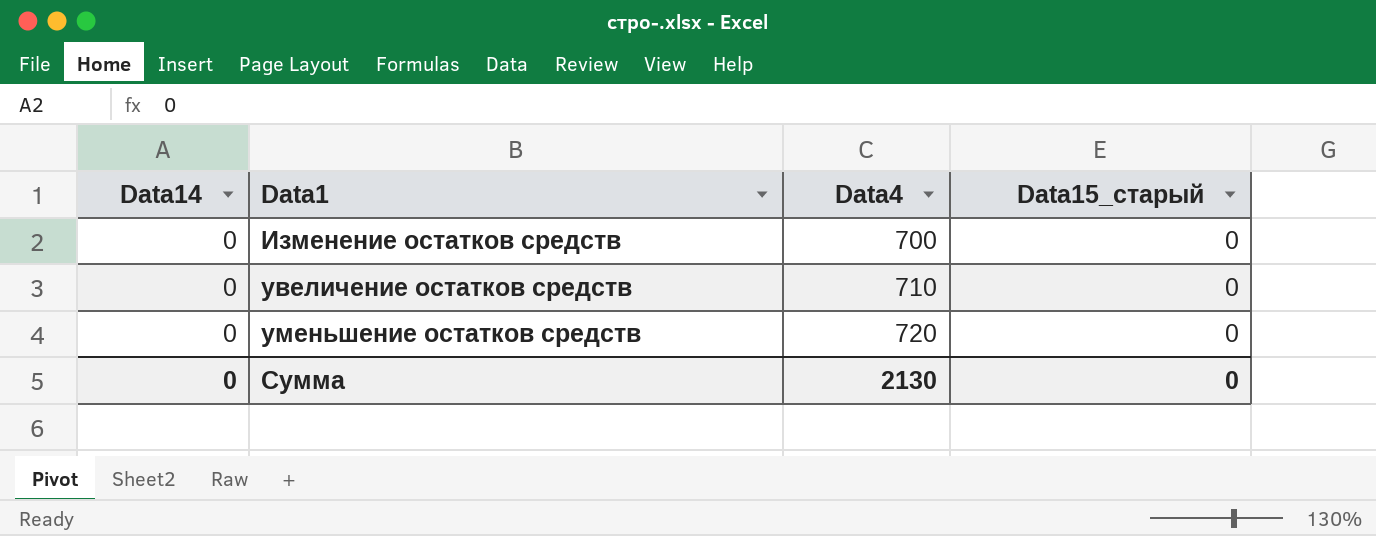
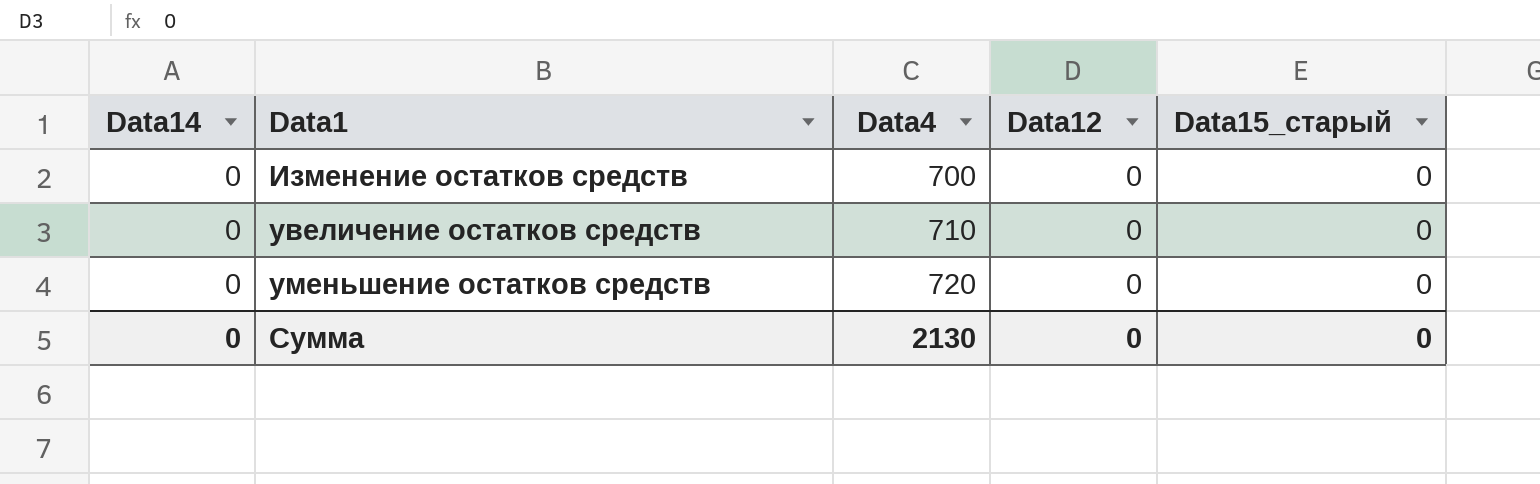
column Data12 | position: none -> 4

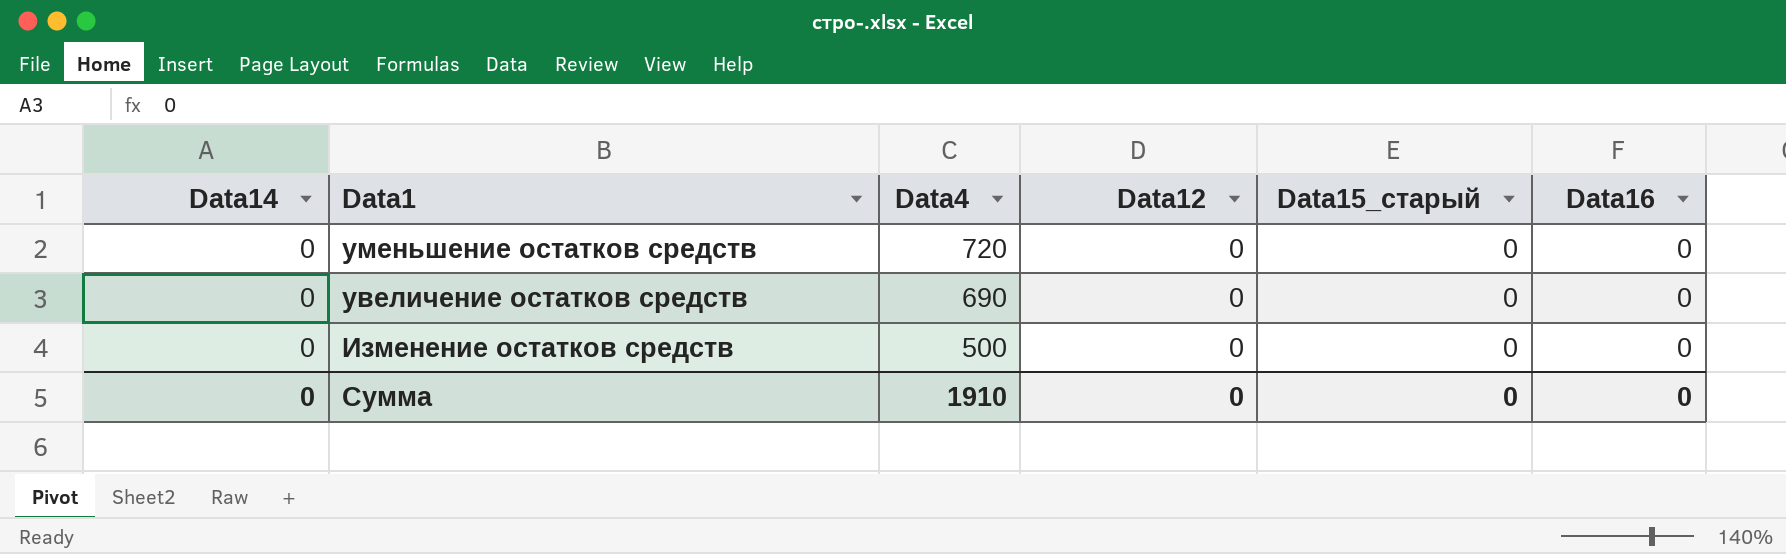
row order: Data1 ascending -> Data1 descending
column Data16 | position: none -> 6
увеличение остатков средств | Data4: 710 -> 690
Изменение остатков средств | Data4: 700 -> 500
Сумма | Data4: 2130 -> 1910

